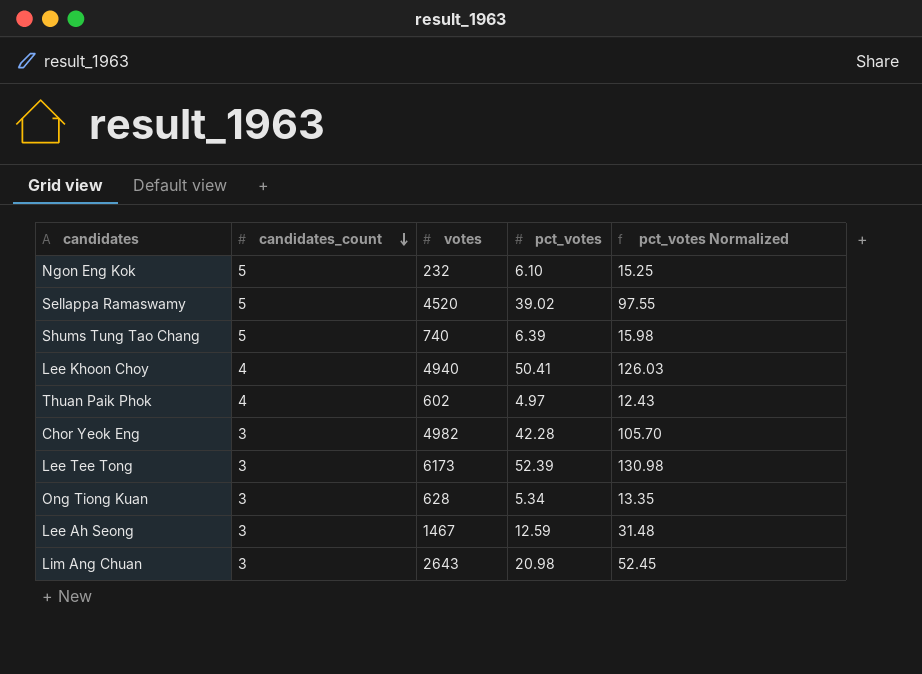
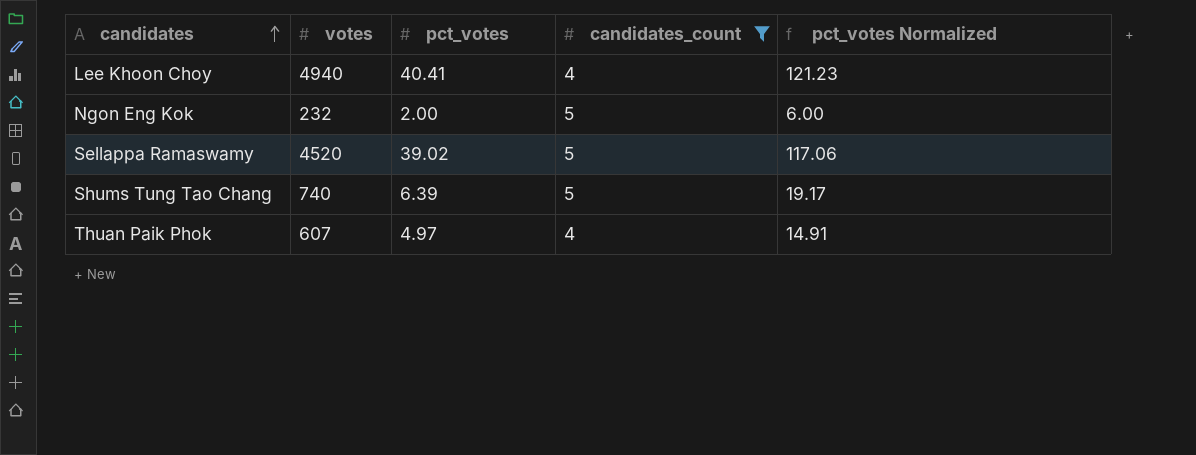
filter: none -> candidates_count != 3
row order: candidates_count descending -> candidates ascending
column candidates_count | position: 2 -> 4
column pct_votes Normalized | formula: [pct_votes] * 2.5 -> [pct_votes] * 3
Lee Khoon Choy | pct_votes: 50.41 -> 40.41
Ngon Eng Kok | pct_votes: 6.10 -> 2.00
Thuan Paik Phok | votes: 602 -> 607

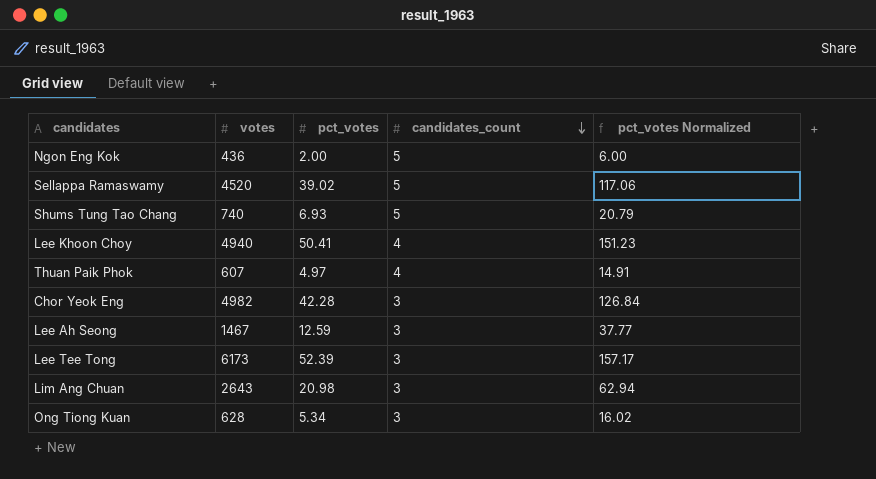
filter: candidates_count != 3 -> none
row order: candidates ascending -> candidates_count descending
Ngon Eng Kok | votes: 232 -> 436
Shums Tung Tao Chang | pct_votes: 6.39 -> 6.93
Shums Tung Tao Chang | pct_votes Normalized: 19.17 -> 20.79
Lee Khoon Choy | pct_votes: 40.41 -> 50.41
Lee Khoon Choy | pct_votes Normalized: 121.23 -> 151.23

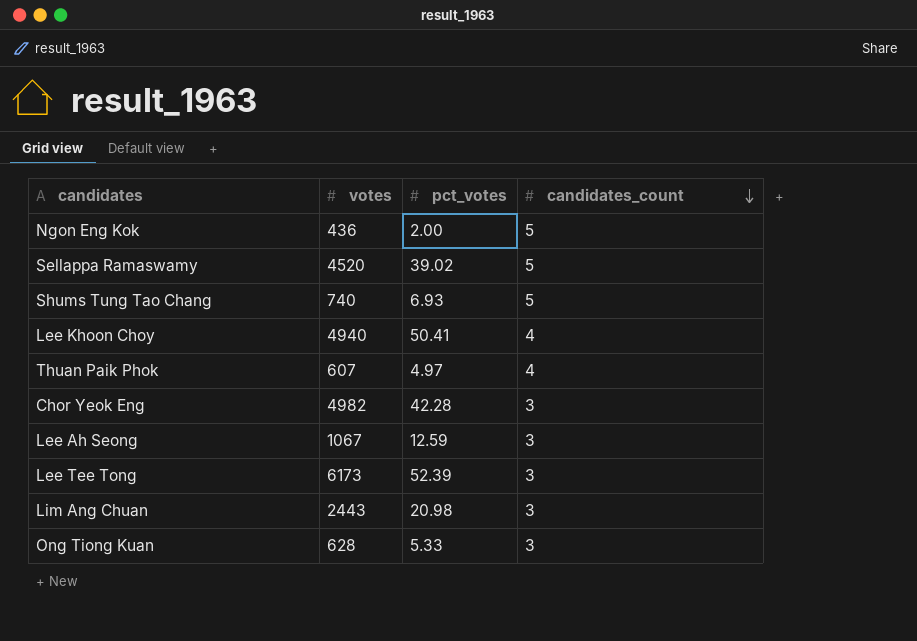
column pct_votes Normalized | formula: [pct_votes] * 3 -> none
Lee Ah Seong | votes: 1467 -> 1067
Lim Ang Chuan | votes: 2643 -> 2443
Ong Tiong Kuan | pct_votes: 5.34 -> 5.33

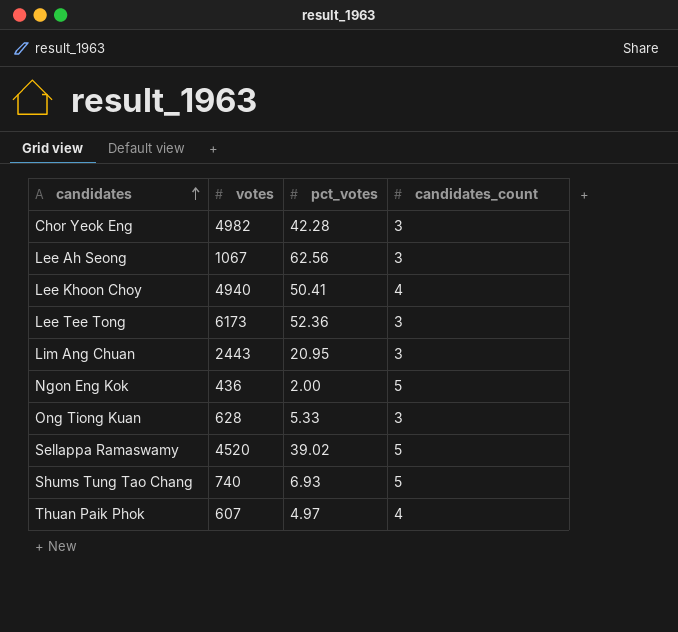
row order: candidates_count descending -> candidates ascending
Lee Ah Seong | pct_votes: 12.59 -> 62.56
Lee Tee Tong | pct_votes: 52.39 -> 52.36
Lim Ang Chuan | pct_votes: 20.98 -> 20.95

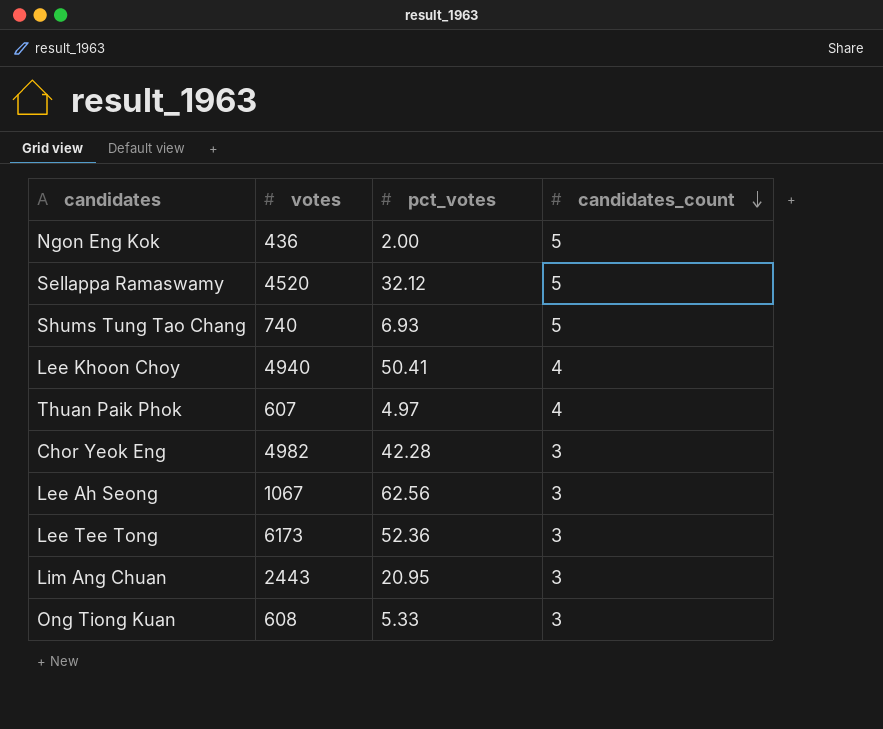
row order: candidates ascending -> candidates_count descending
Sellappa Ramaswamy | pct_votes: 39.02 -> 32.12
Ong Tiong Kuan | votes: 628 -> 608

